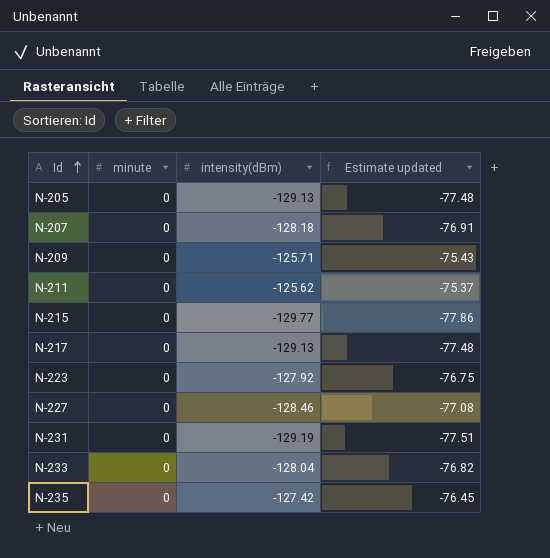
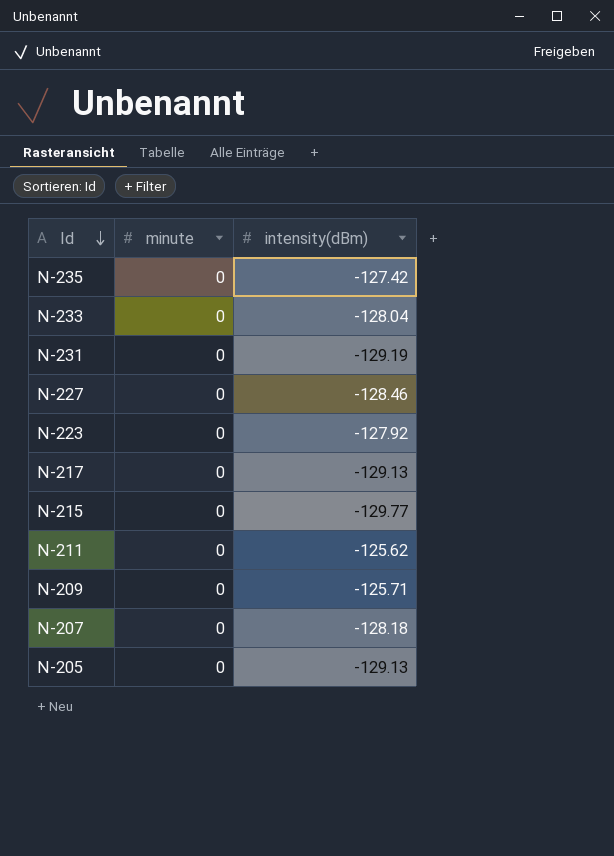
row order: Id ascending -> Id descending
column Estimate updated | formula: [intensity(dBm)] * 0.6 -> none

